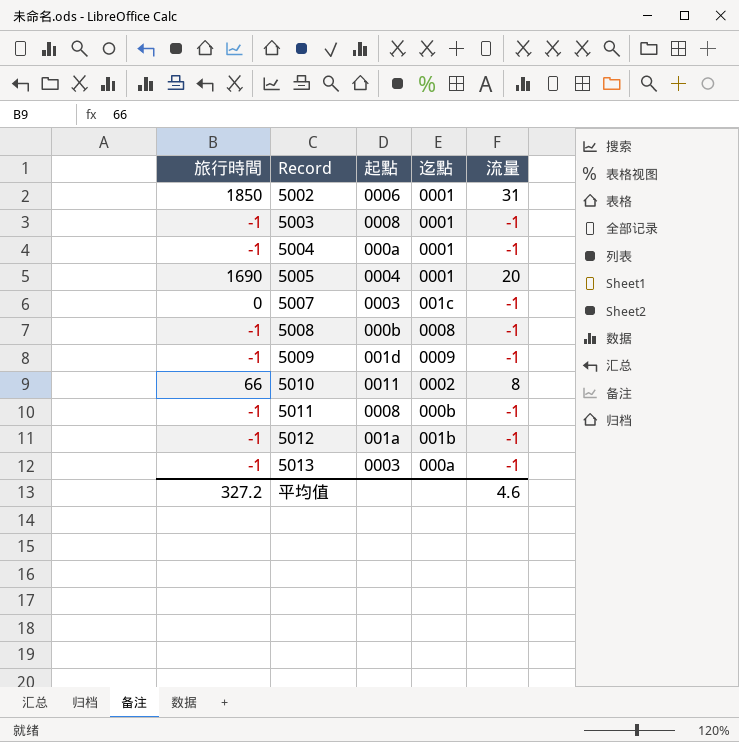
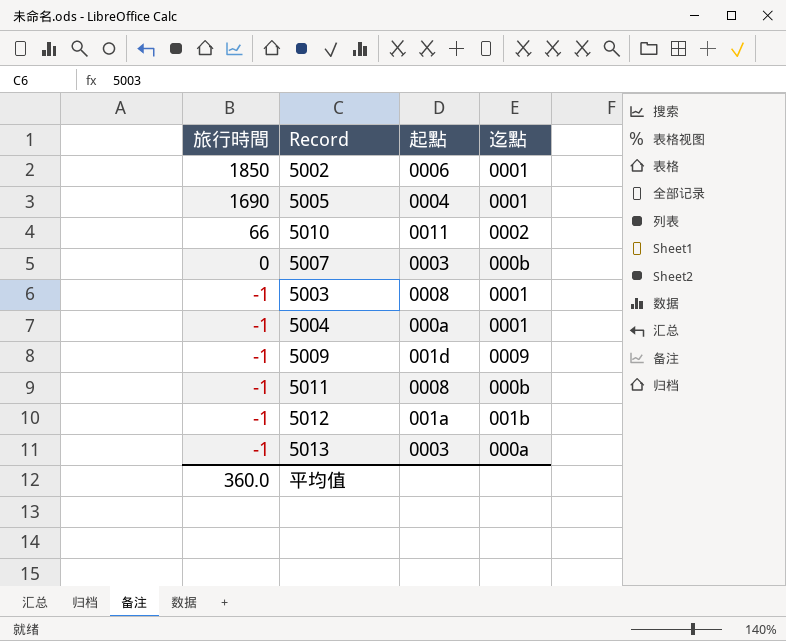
row order: Record ascending -> 旅行時間 descending
column 流量 | position: 5 -> none
row 5008: -1 | 000b | 0008 | -1 -> none
5007 | 迄點: 001c -> 000b
平均值 | 旅行時間: 327.2 -> 360.0

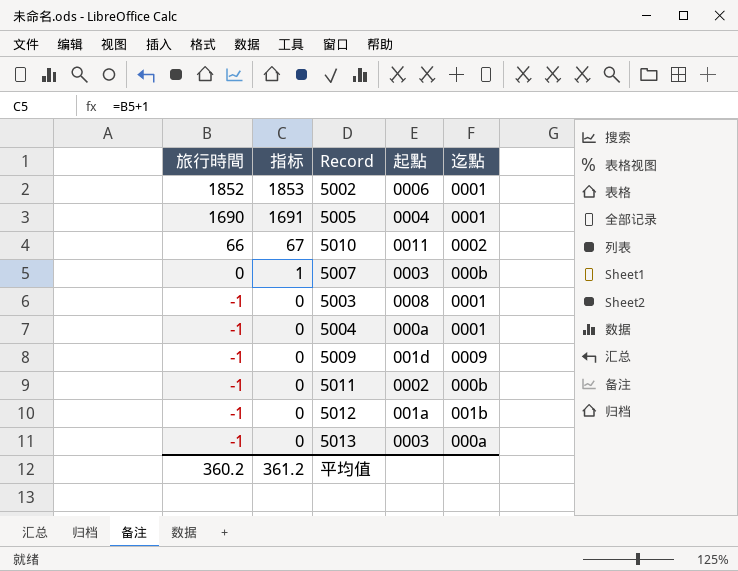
column 指标 | formula: none -> [旅行時間] + 1
5002 | 旅行時間: 1850 -> 1852
5011 | 起點: 0008 -> 0002
平均值 | 旅行時間: 360.0 -> 360.2

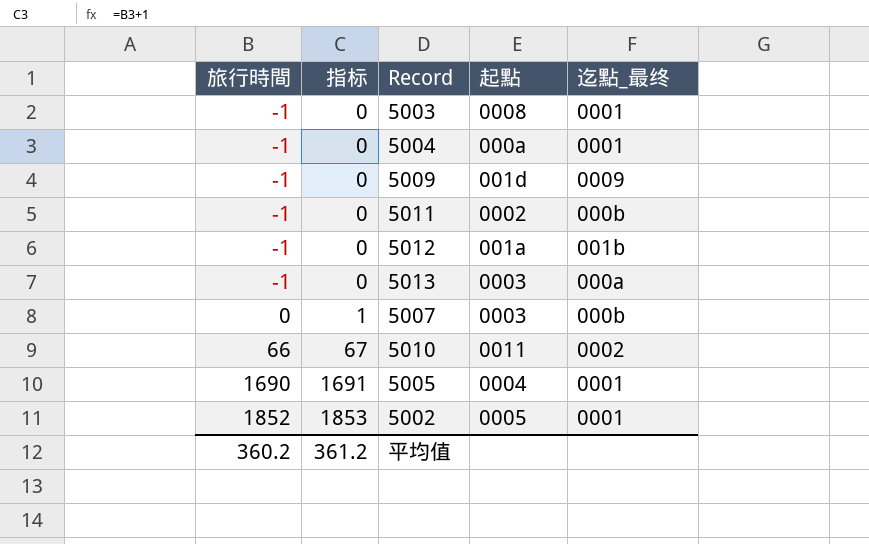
row order: 旅行時間 descending -> 旅行時間 ascending
column name: 迄點 -> 迄點_最终
5002 | 起點: 0006 -> 0005

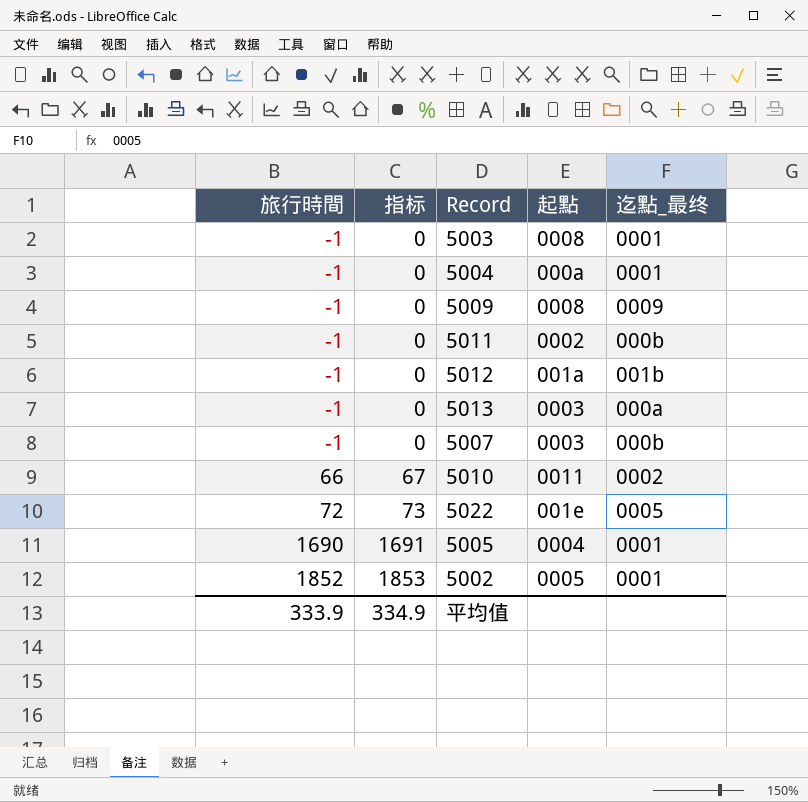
5009 | 起點: 001d -> 0008
5007 | 旅行時間: 0 -> -1
5007 | 指标: 1 -> 0
row 5022: none -> 72 | 73 | 001e | 0005
平均值 | 旅行時間: 360.2 -> 333.9
平均值 | 指标: 361.2 -> 334.9

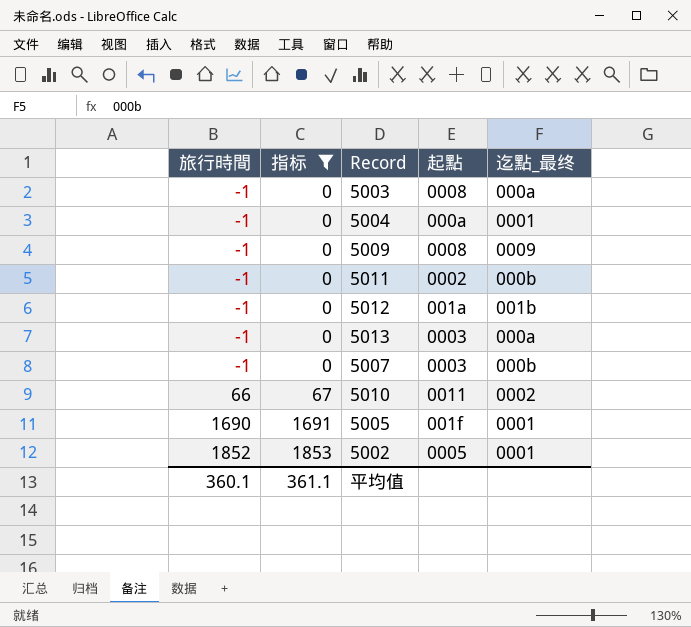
filter: none -> 指标 != 73
5003 | 迄點_最终: 0001 -> 000a
5005 | 起點: 0004 -> 001f
平均值 | 旅行時間: 333.9 -> 360.1
平均值 | 指标: 334.9 -> 361.1

